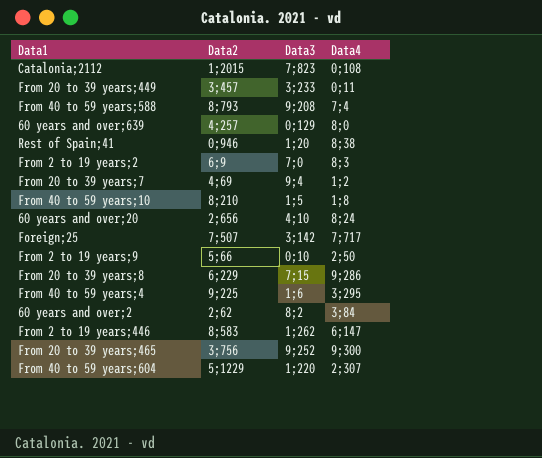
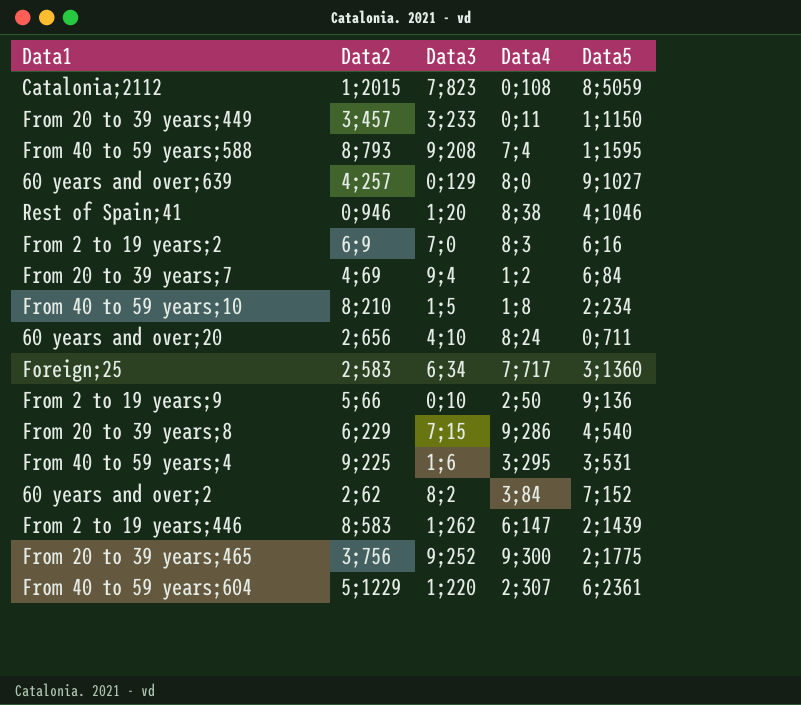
column Data5 | position: none -> 5
Foreign;25 | Data2: 7;507 -> 2;583
Foreign;25 | Data3: 3;142 -> 6;34

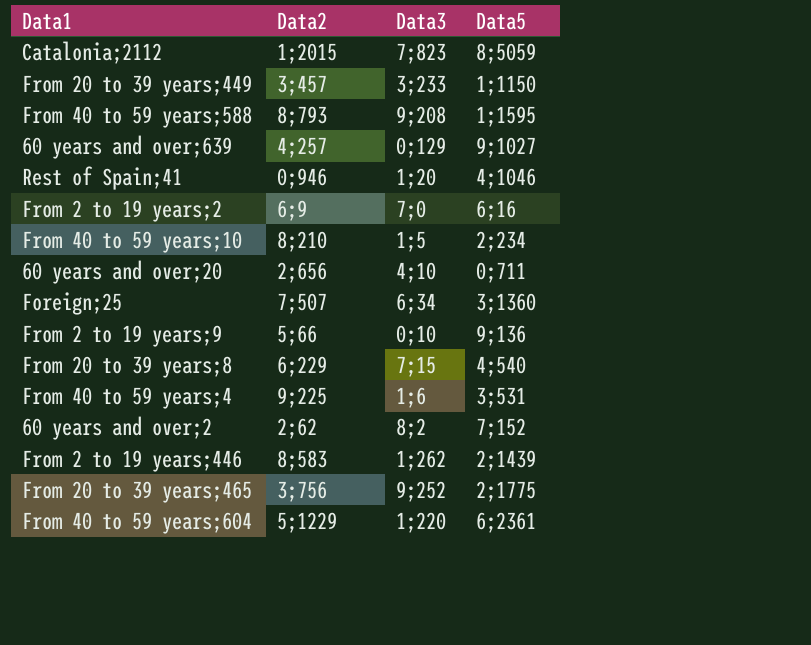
column Data4 | position: 4 -> none
row From 20 to 39 years;7: 4;69 | 9;4 | 1;2 | 6;84 -> none
Foreign;25 | Data2: 2;583 -> 7;507

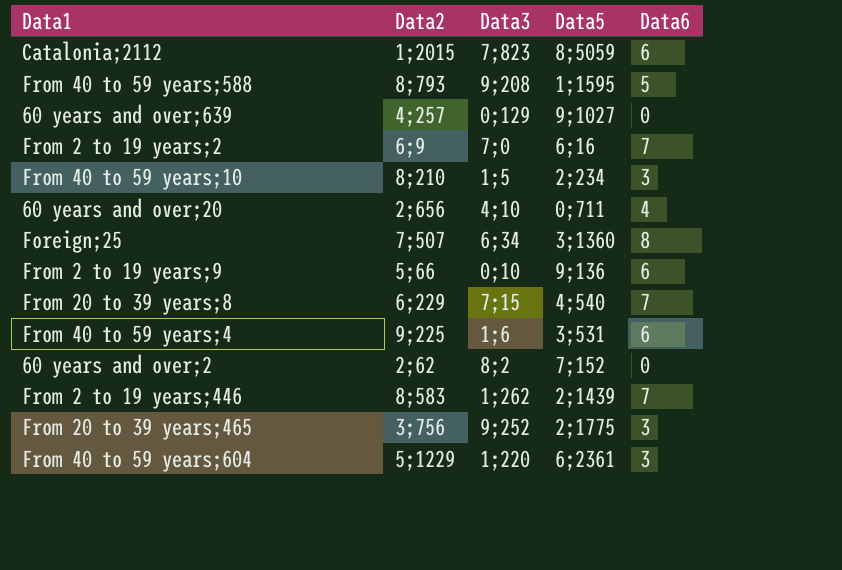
column Data6 | position: none -> 5
row From 20 to 39 years;449: 3;457 | 3;233 | 1;1150 -> none
row Rest of Spain;41: 0;946 | 1;20 | 4;1046 -> none

